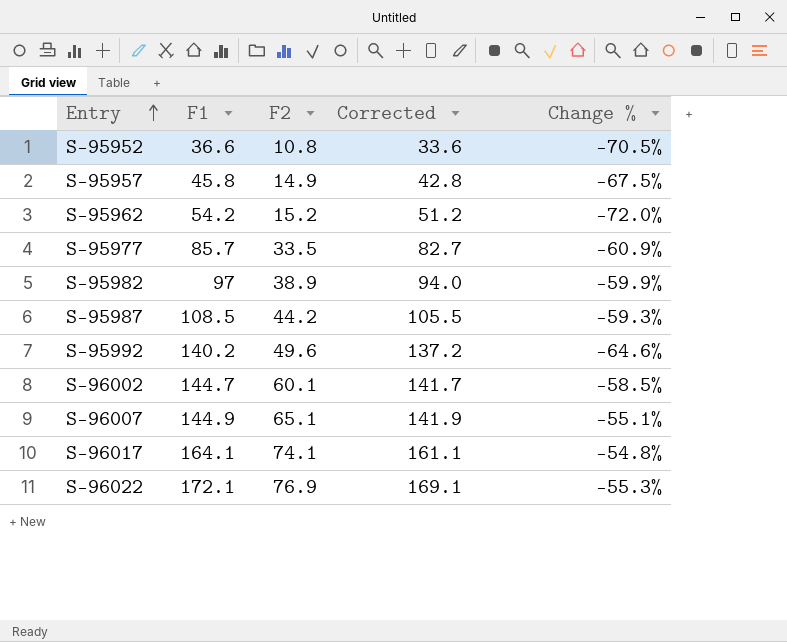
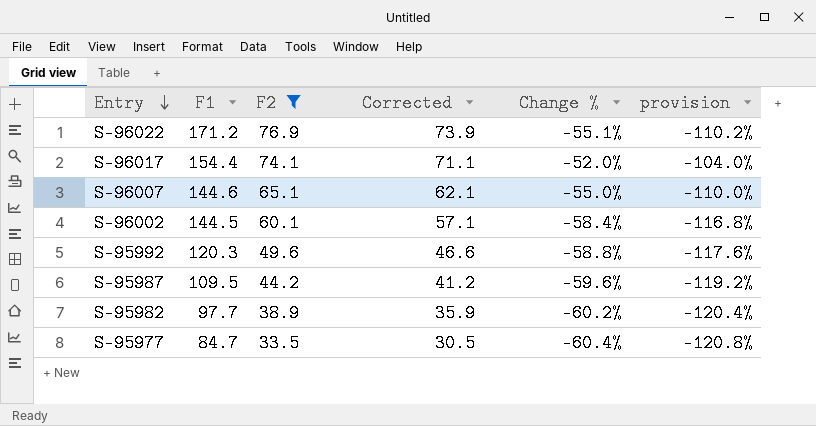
filter: none -> F2 >= 33.5
row order: Entry ascending -> Entry descending
column Corrected | formula: [F1] - 3 -> [F2] - 3
column provision | formula: none -> [Change %] * 2
S-96022 | F1: 172.1 -> 171.2
S-96022 | Change %: -55.3% -> -55.1%
S-96017 | F1: 164.1 -> 154.4
S-96017 | Change %: -54.8% -> -52.0%
S-96007 | F1: 144.9 -> 144.6
S-96007 | Change %: -55.1% -> -55.0%
S-96002 | F1: 144.7 -> 144.5
S-96002 | Change %: -58.5% -> -58.4%
S-95992 | F1: 140.2 -> 120.3
S-95992 | Change %: -64.6% -> -58.8%
S-95987 | F1: 108.5 -> 109.5
S-95987 | Change %: -59.3% -> -59.6%
S-95982 | F1: 97 -> 97.7
S-95982 | Change %: -59.9% -> -60.2%
S-95977 | F1: 85.7 -> 84.7
S-95977 | Change %: -60.9% -> -60.4%

